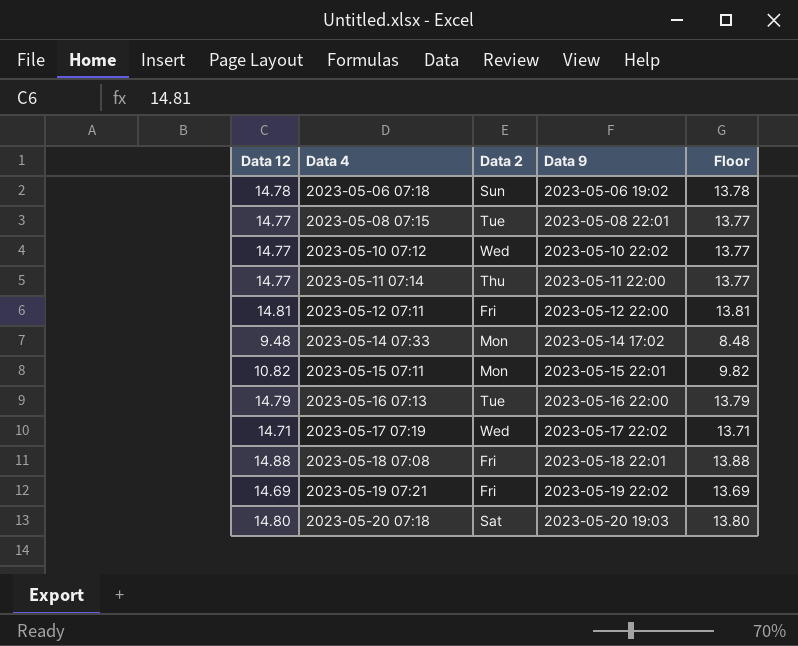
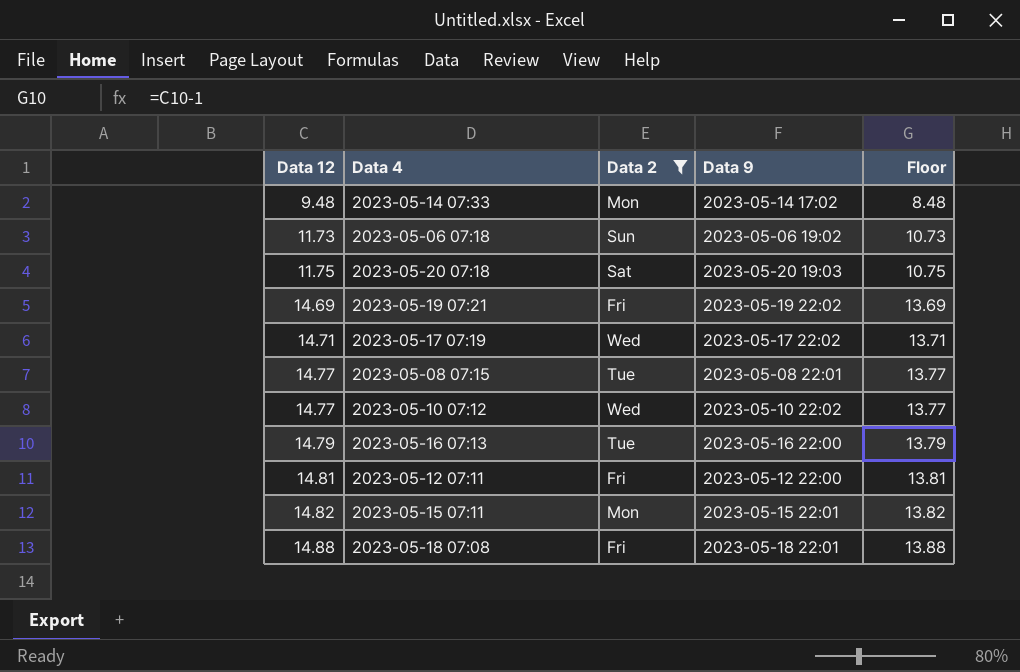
filter: none -> Data 2 != Thu
row order: Data 4 ascending -> Data 12 ascending
2023-05-06 07:18 | Data 12: 14.78 -> 11.73
2023-05-06 07:18 | Floor: 13.78 -> 10.73
2023-05-20 07:18 | Data 12: 14.80 -> 11.75
2023-05-20 07:18 | Floor: 13.80 -> 10.75
2023-05-15 07:11 | Data 12: 10.82 -> 14.82
2023-05-15 07:11 | Floor: 9.82 -> 13.82

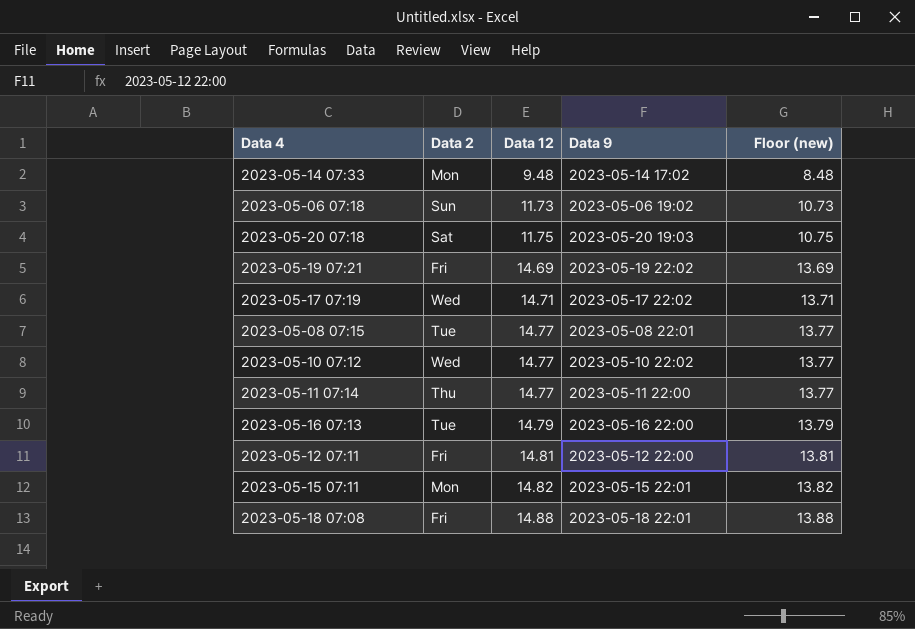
filter: Data 2 != Thu -> none
column Data 12 | position: 1 -> 3
column name: Floor -> Floor (new)

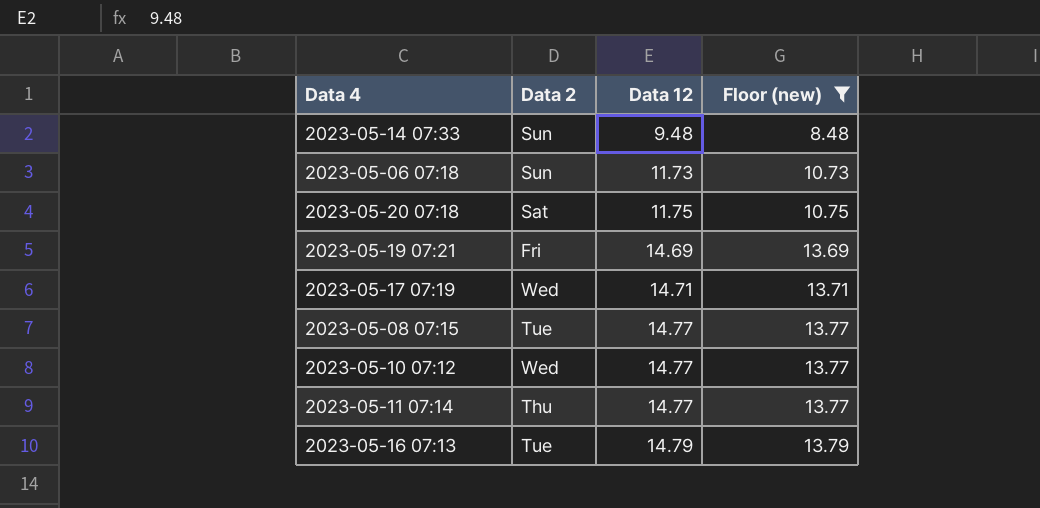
filter: none -> Floor (new) <= 13.79
column Data 9 | position: 4 -> none
2023-05-14 07:33 | Data 2: Mon -> Sun

